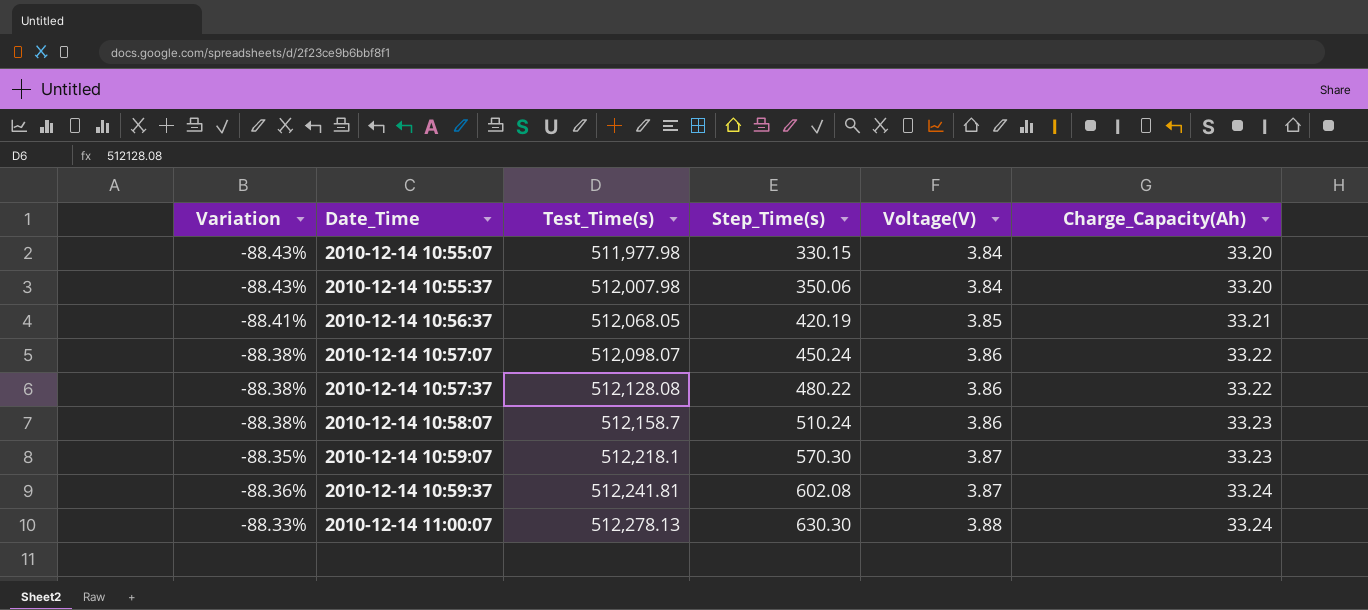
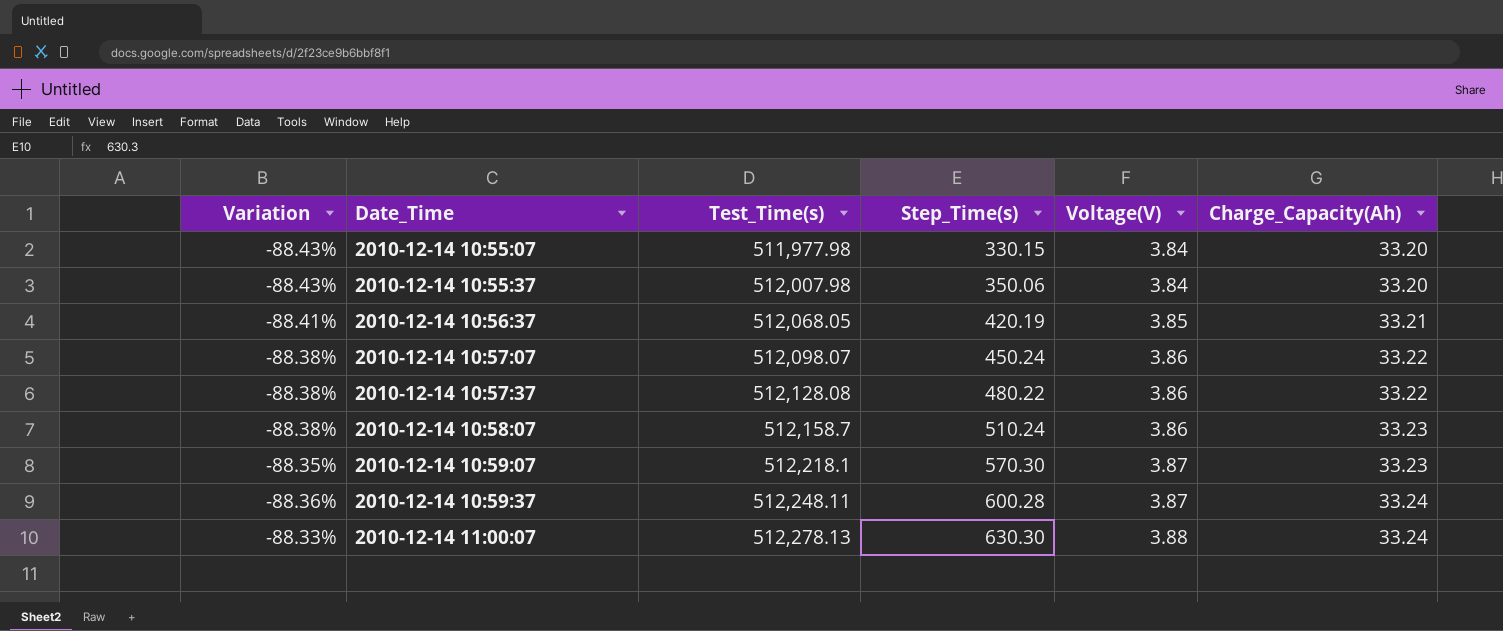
2010-12-14 10:59:37 | Test_Time(s): 512,241.81 -> 512,248.11
2010-12-14 10:59:37 | Step_Time(s): 602.08 -> 600.28

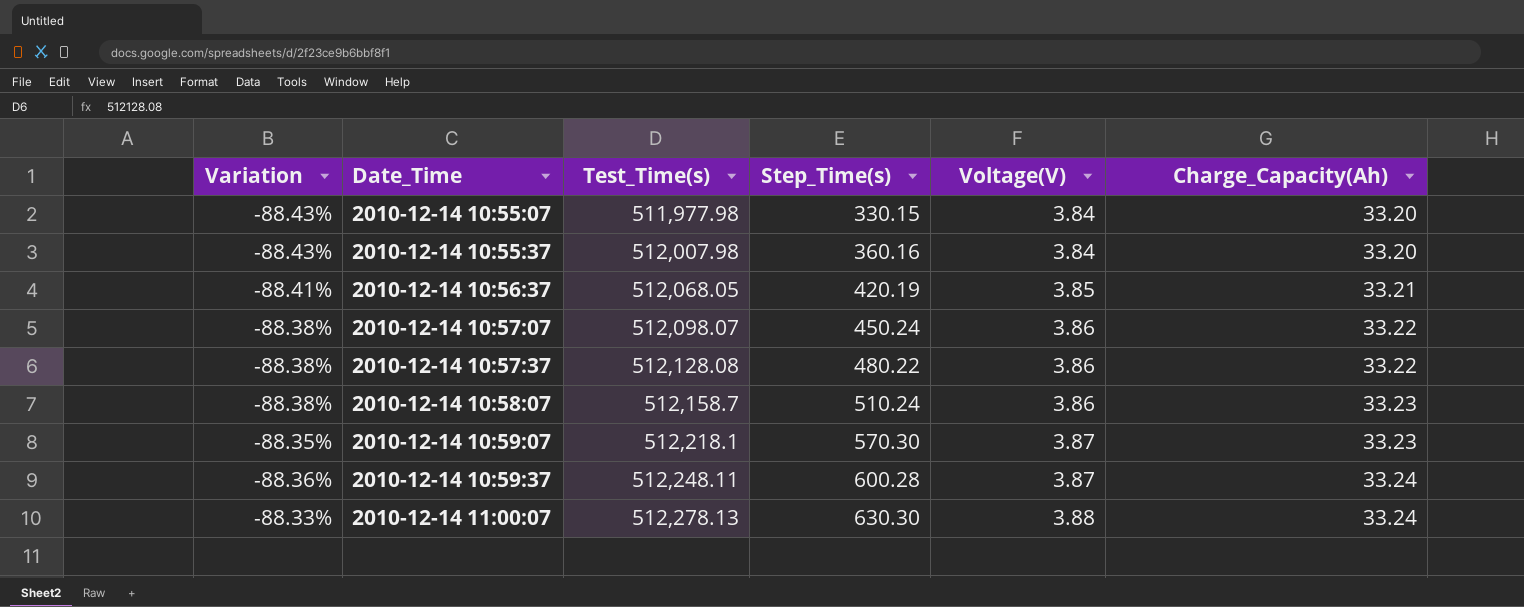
2010-12-14 10:55:37 | Step_Time(s): 350.06 -> 360.16

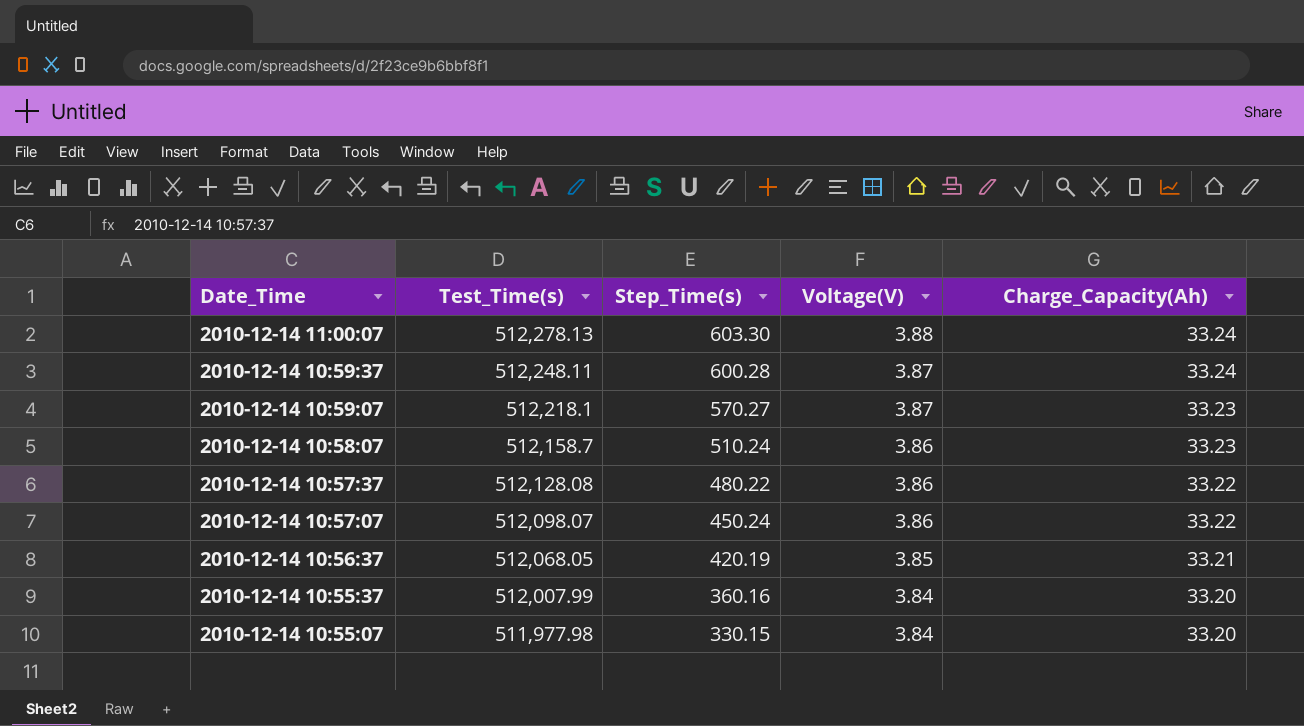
row order: Date_Time ascending -> Date_Time descending
column Variation | formula: ([Voltage(V)] - [Charge_Capacity(Ah)]) / [Charge_Capacity(Ah)] -> none
2010-12-14 11:00:07 | Step_Time(s): 630.30 -> 603.30
2010-12-14 10:59:07 | Step_Time(s): 570.30 -> 570.27
2010-12-14 10:55:37 | Test_Time(s): 512,007.98 -> 512,007.99

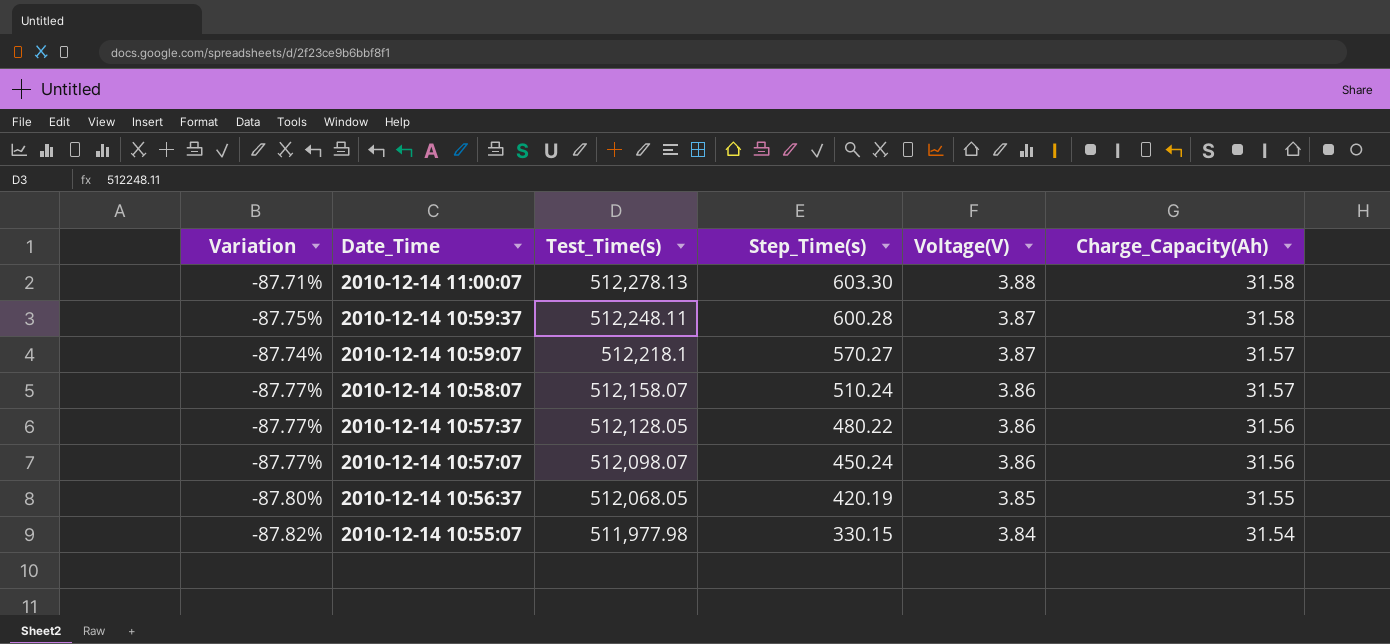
column Variation | formula: none -> ([Voltage(V)] - [Charge_Capacity(Ah)]) / [Charge_Capacity(Ah)]
row 2010-12-14 10:55:37: 512,007.99 | 360.16 | 3.84 | 33.20 -> none
2010-12-14 11:00:07 | Charge_Capacity(Ah): 33.24 -> 31.58
2010-12-14 10:59:37 | Charge_Capacity(Ah): 33.24 -> 31.58
2010-12-14 10:59:07 | Charge_Capacity(Ah): 33.23 -> 31.57
2010-12-14 10:58:07 | Test_Time(s): 512,158.7 -> 512,158.07
2010-12-14 10:58:07 | Charge_Capacity(Ah): 33.23 -> 31.57
2010-12-14 10:57:37 | Test_Time(s): 512,128.08 -> 512,128.05
2010-12-14 10:57:37 | Charge_Capacity(Ah): 33.22 -> 31.56
2010-12-14 10:57:07 | Charge_Capacity(Ah): 33.22 -> 31.56
2010-12-14 10:56:37 | Charge_Capacity(Ah): 33.21 -> 31.55
2010-12-14 10:55:07 | Charge_Capacity(Ah): 33.20 -> 31.54

